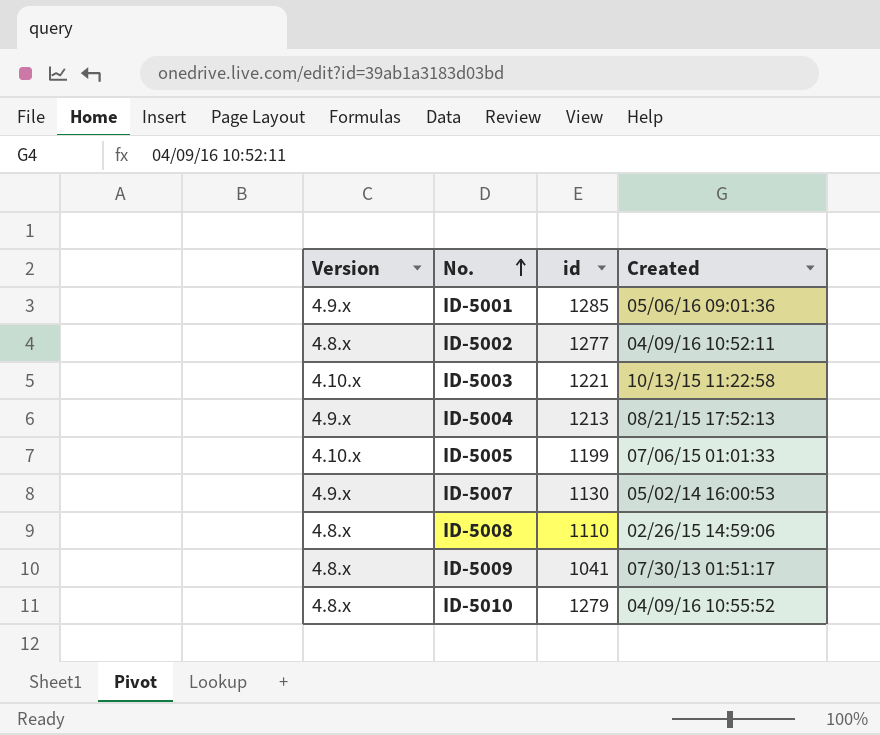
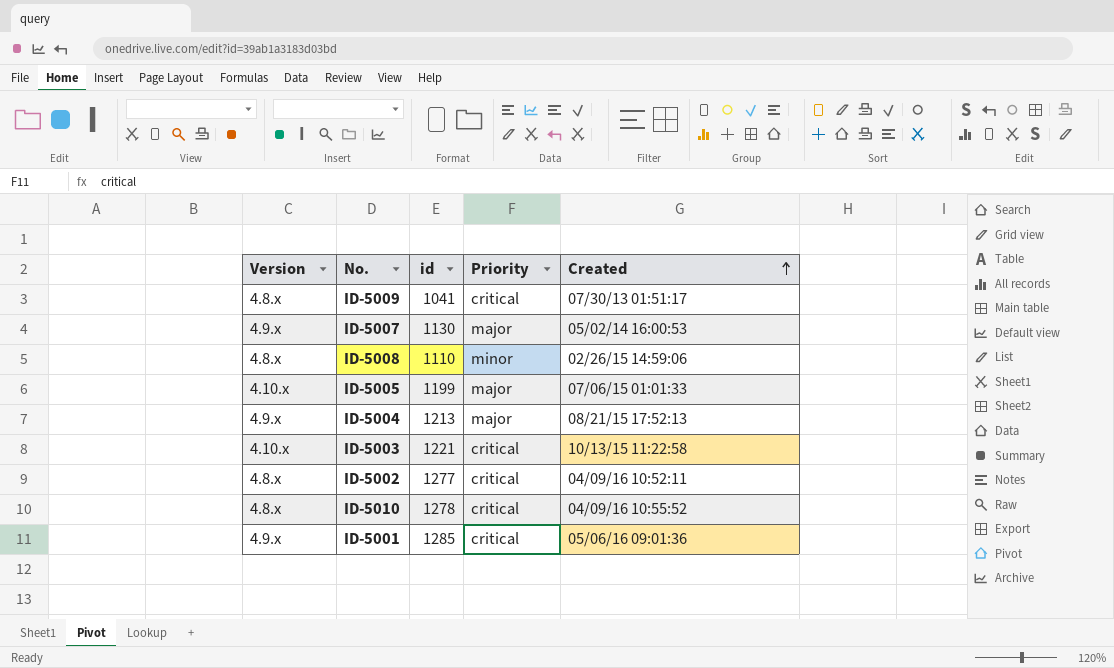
row order: No. ascending -> Created ascending
column Priority | position: none -> 4
ID-5010 | id: 1279 -> 1278

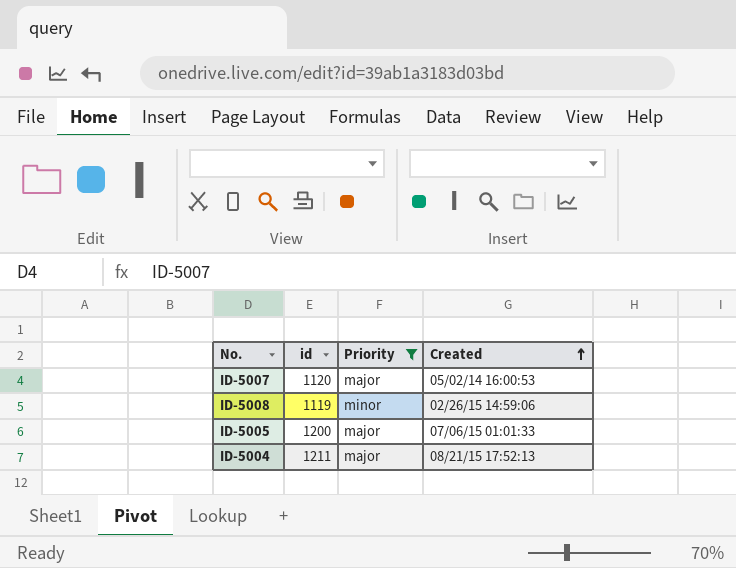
filter: none -> Priority != critical
column Version | position: 1 -> none
ID-5007 | id: 1130 -> 1120
ID-5008 | id: 1110 -> 1119
ID-5005 | id: 1199 -> 1200
ID-5004 | id: 1213 -> 1211

